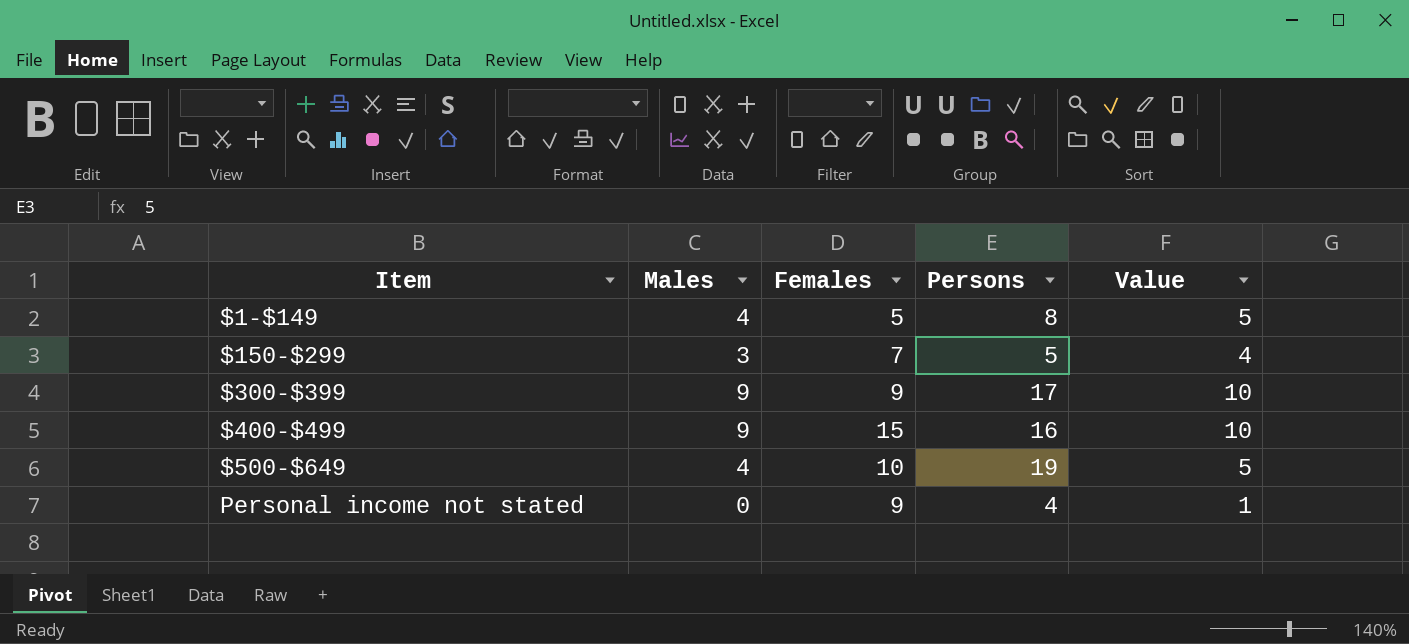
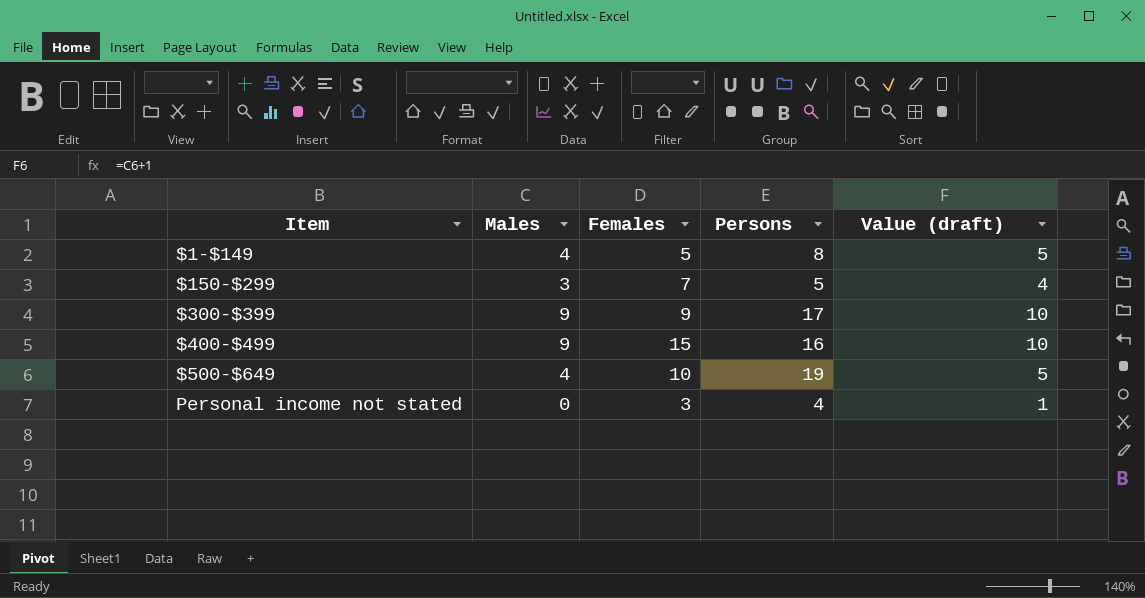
column name: Value -> Value (draft)
Personal income not stated | Females: 9 -> 3

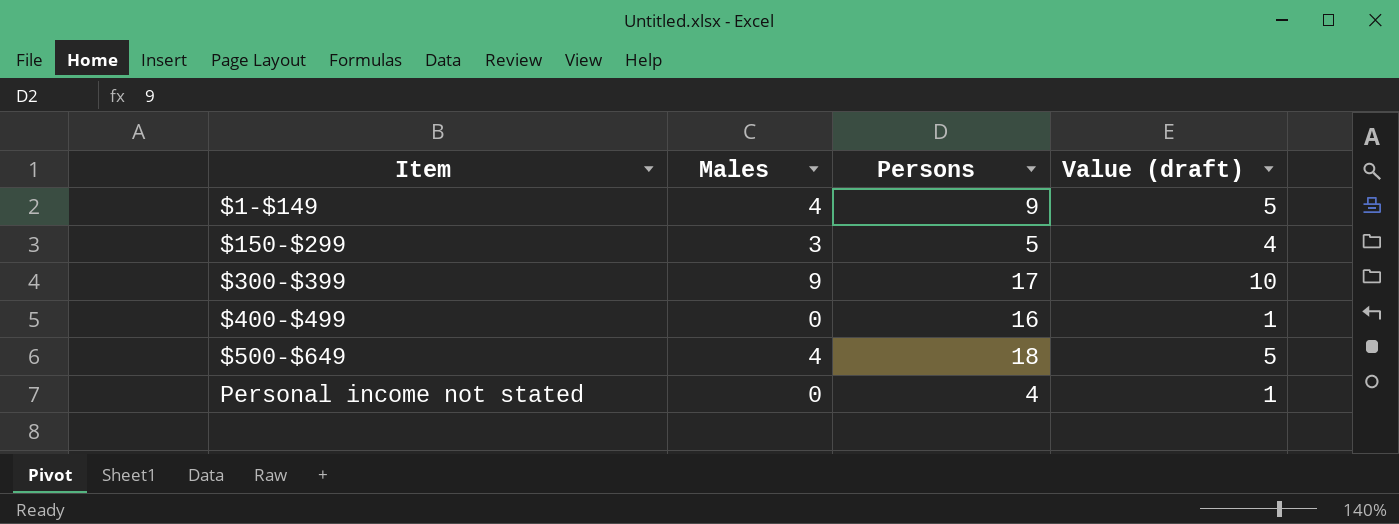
column Females | position: 3 -> none
$1-$149 | Persons: 8 -> 9
$400-$499 | Males: 9 -> 0
$400-$499 | Value (draft): 10 -> 1
$500-$649 | Persons: 19 -> 18

